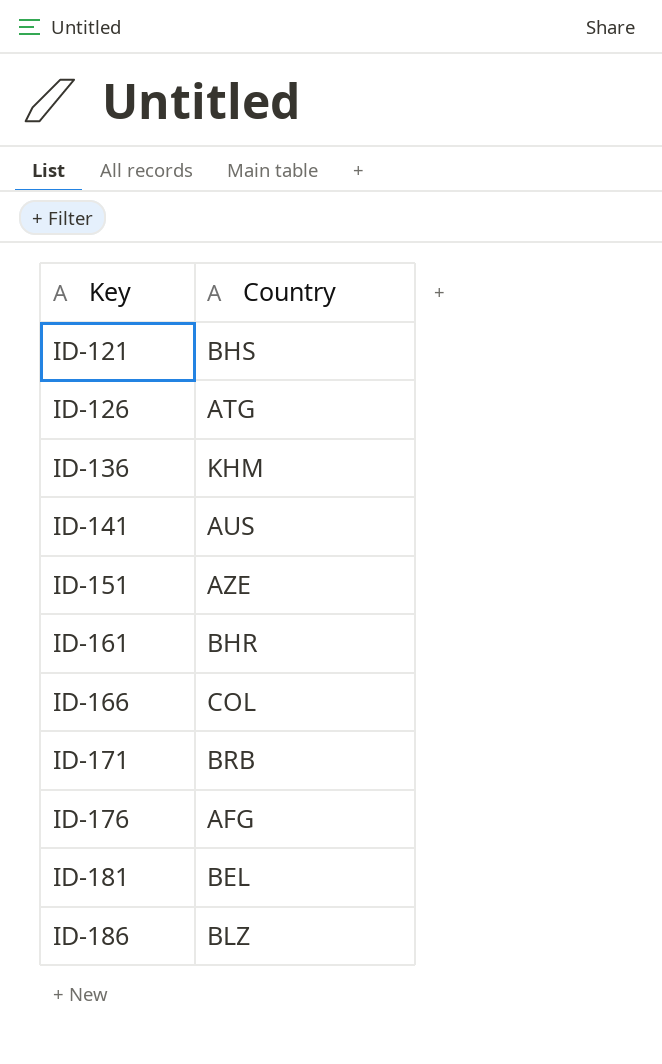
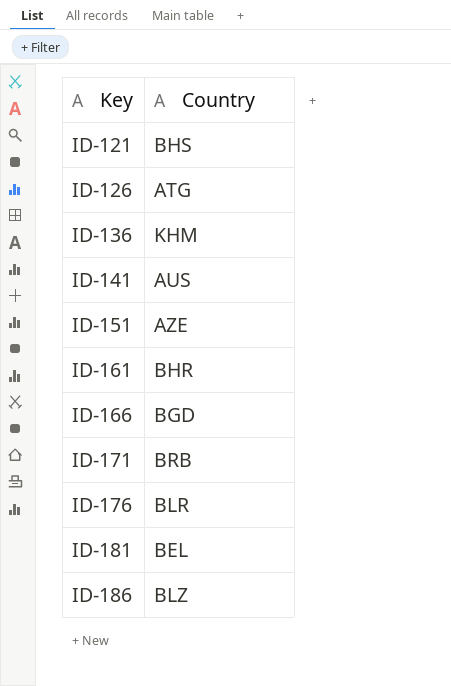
ID-166 | Country: COL -> BGD
ID-176 | Country: AFG -> BLR

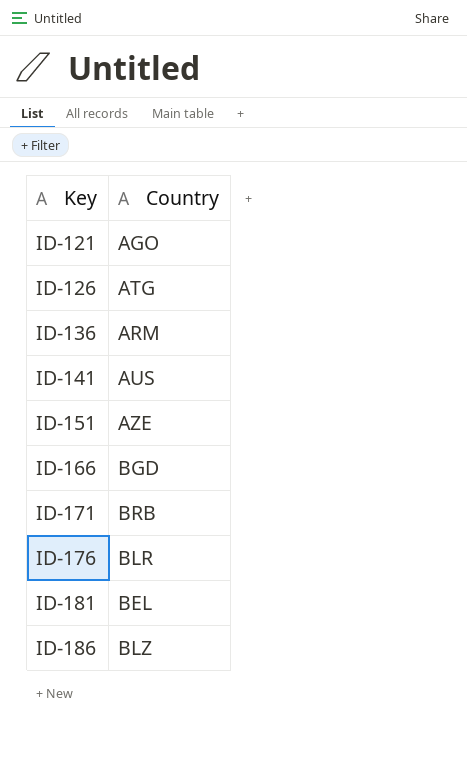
row ID-161: BHR -> none
ID-121 | Country: BHS -> AGO
ID-136 | Country: KHM -> ARM

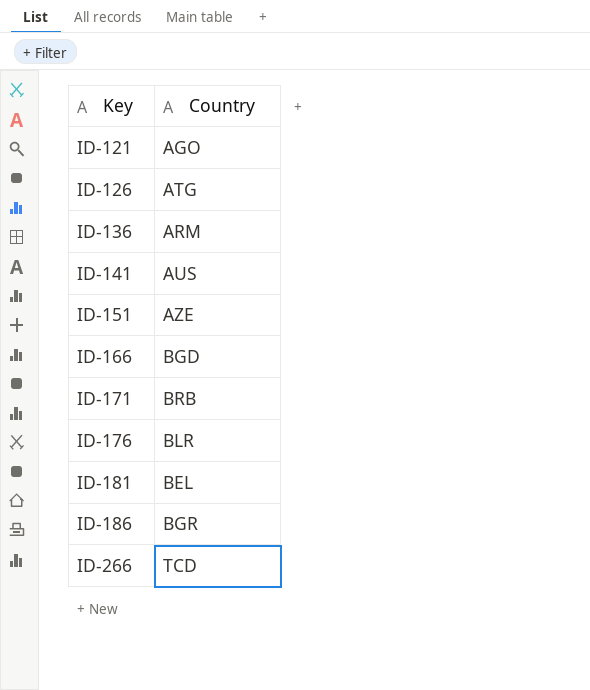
ID-186 | Country: BLZ -> BGR
row ID-266: none -> TCD

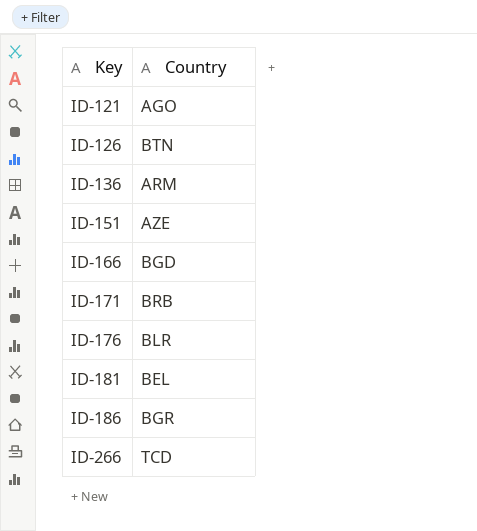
row ID-141: AUS -> none
ID-126 | Country: ATG -> BTN

